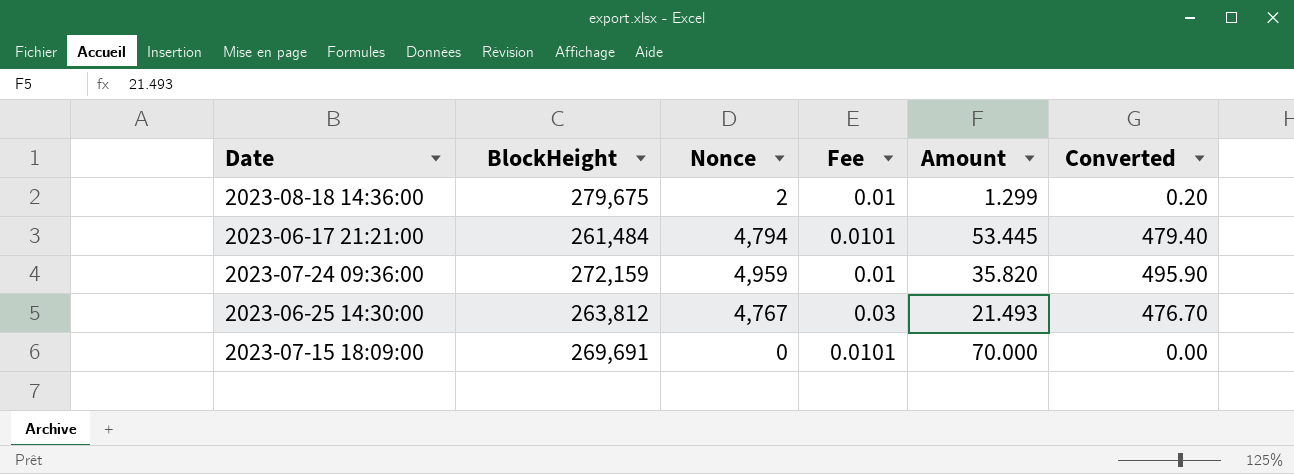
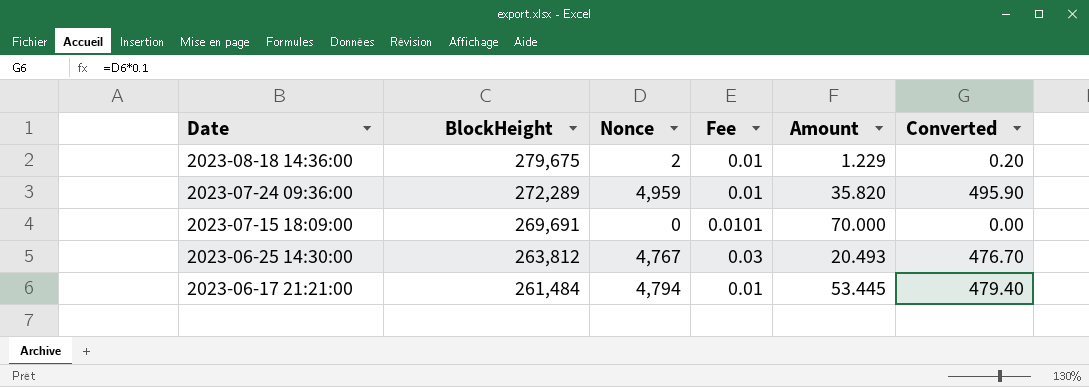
row order: none -> Date descending
2023-08-18 14:36:00 | Amount: 1.299 -> 1.229
2023-07-24 09:36:00 | BlockHeight: 272,159 -> 272,289
2023-06-25 14:30:00 | Amount: 21.493 -> 20.493
2023-06-17 21:21:00 | Fee: 0.0101 -> 0.01

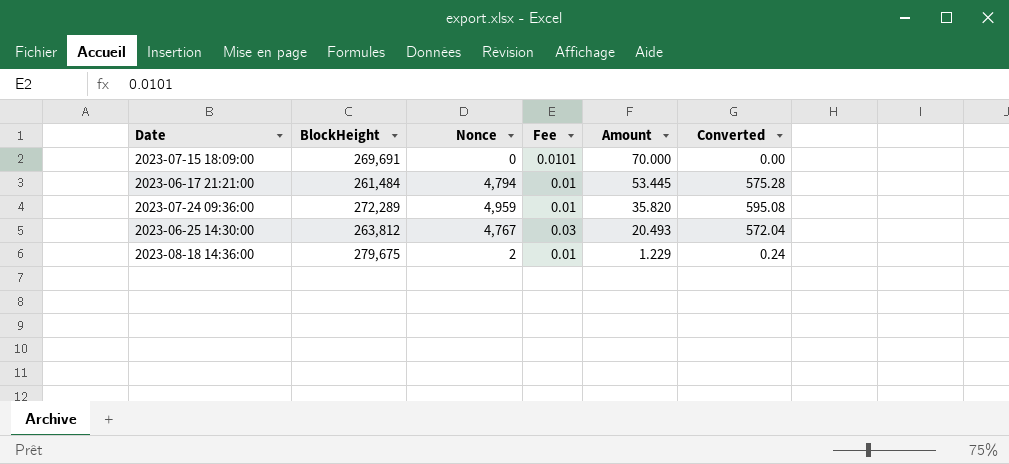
row order: Date descending -> Amount descending
column Converted | formula: [Nonce] * 0.1 -> [Nonce] * 0.12

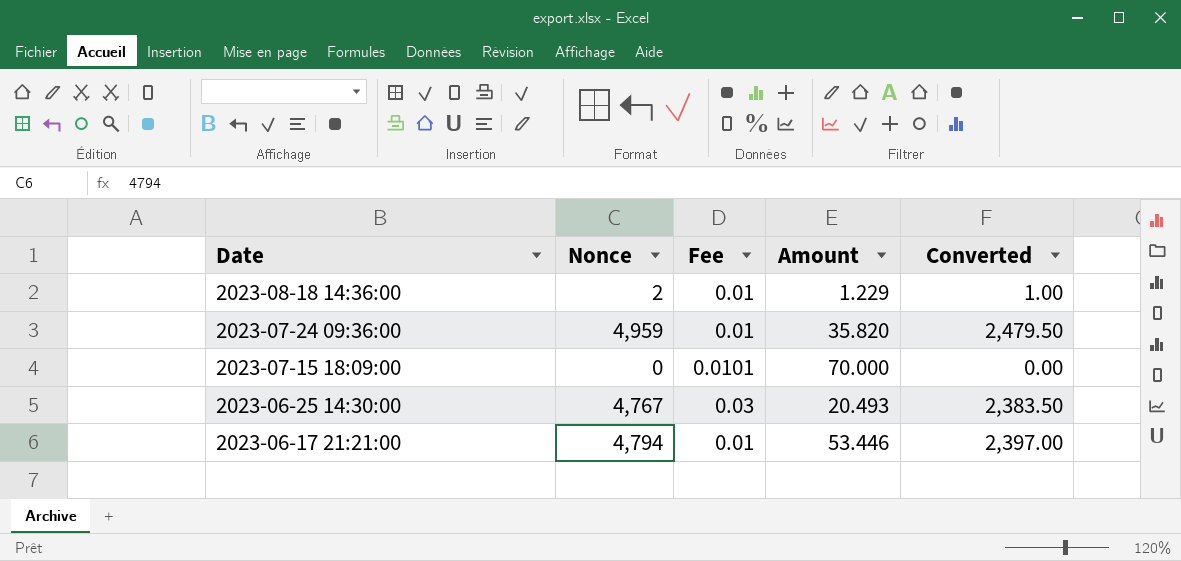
row order: Amount descending -> Date descending
column BlockHeight | position: 2 -> none
column Converted | formula: [Nonce] * 0.12 -> [Nonce] * 0.5
2023-06-17 21:21:00 | Amount: 53.445 -> 53.446

